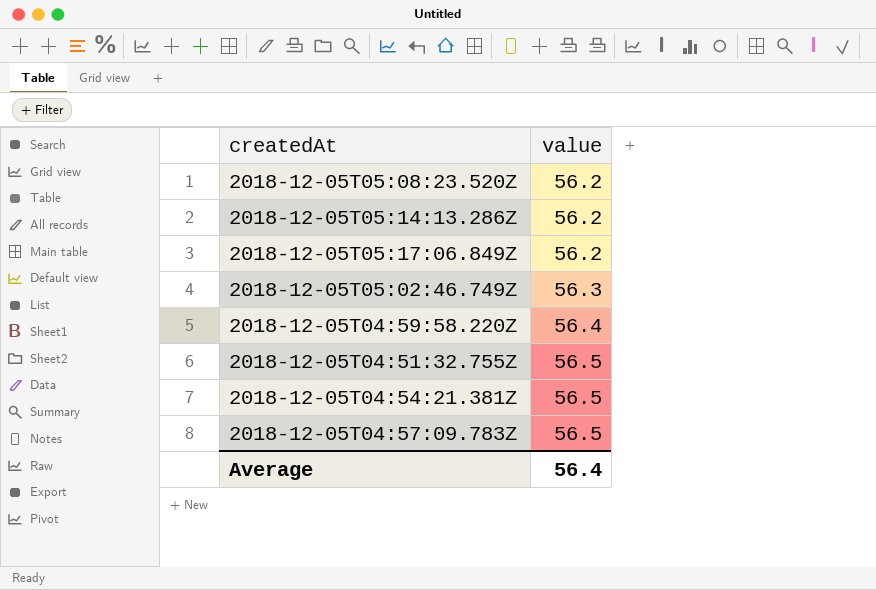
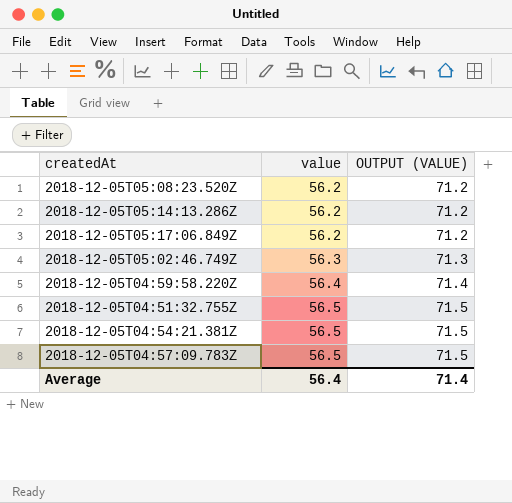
column OUTPUT (VALUE) | formula: none -> [value] + 15

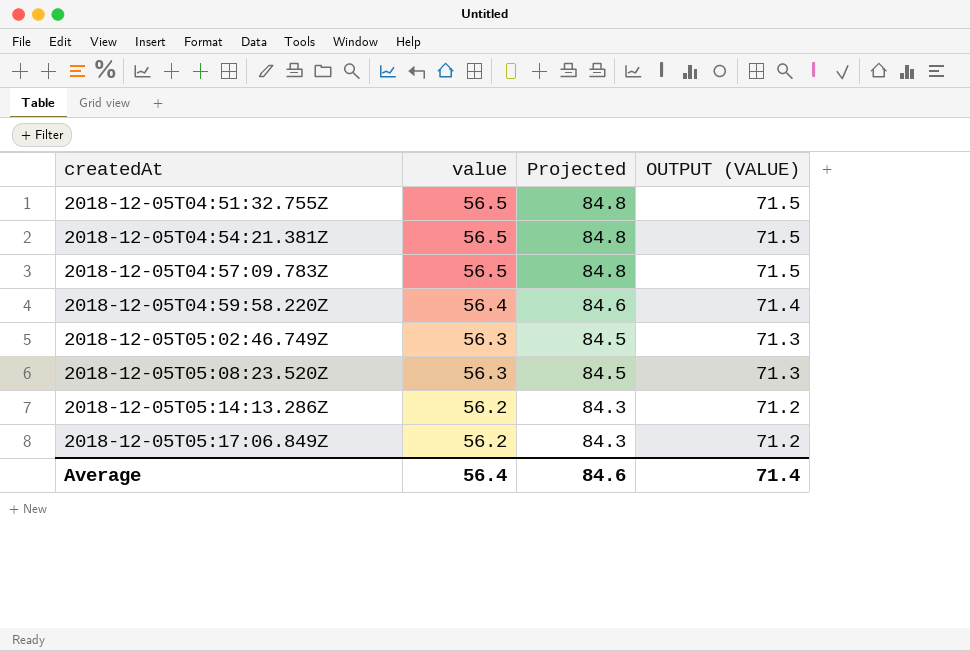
row order: value ascending -> createdAt ascending
column Projected | formula: none -> [value] * 1.5
2018-12-05T05:08:23.520Z | value: 56.2 -> 56.3
2018-12-05T05:08:23.520Z | OUTPUT (VALUE): 71.2 -> 71.3

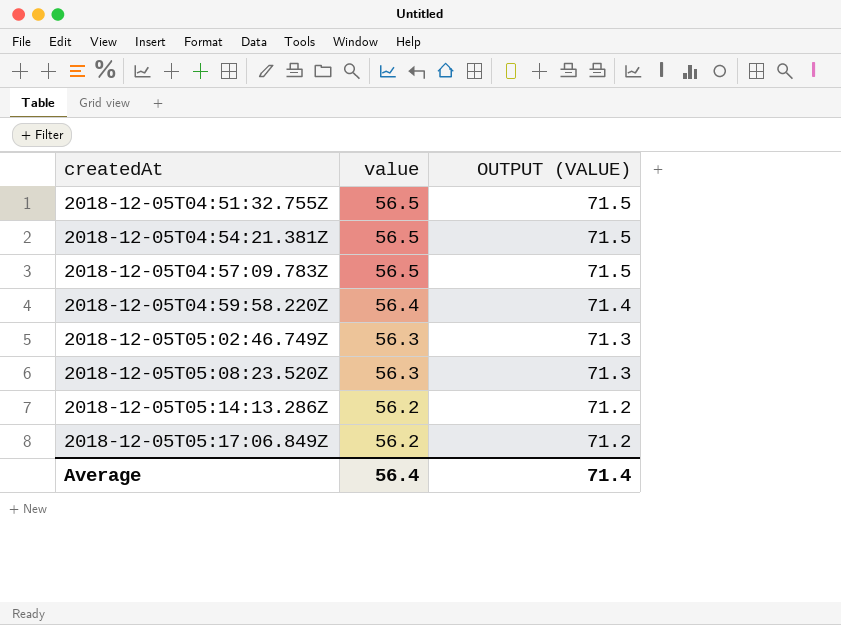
column Projected | formula: [value] * 1.5 -> none

